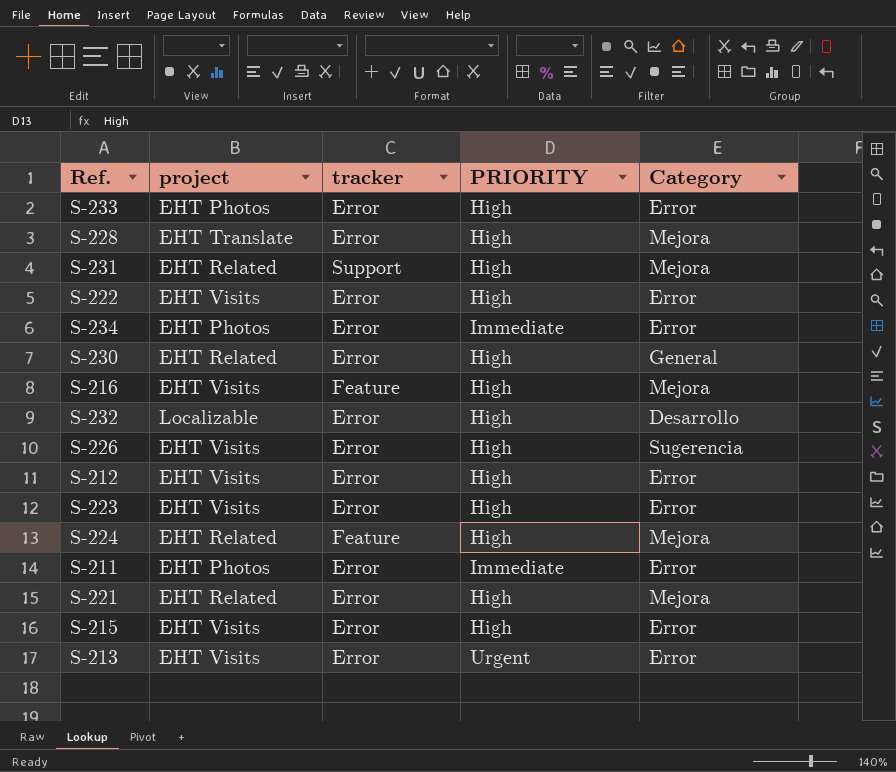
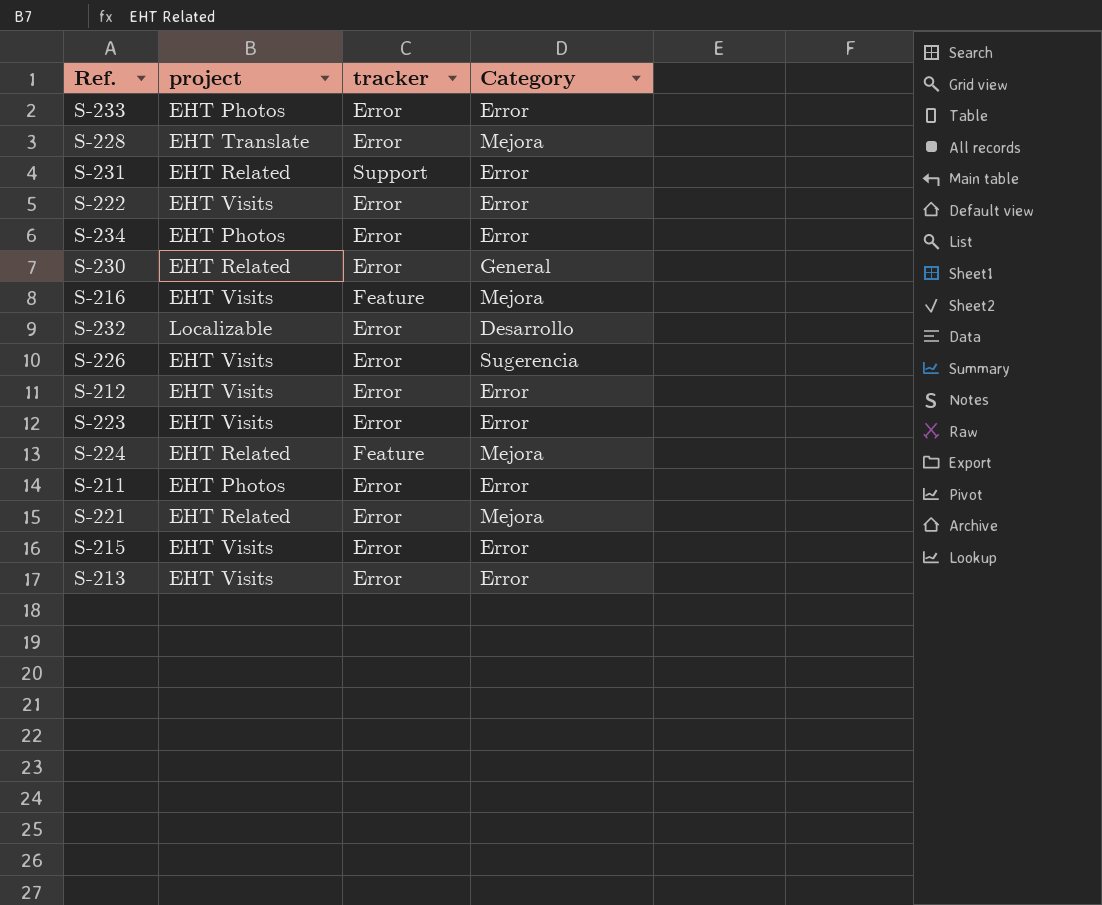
column PRIORITY | position: 4 -> none
S-231 | Category: Mejora -> Error

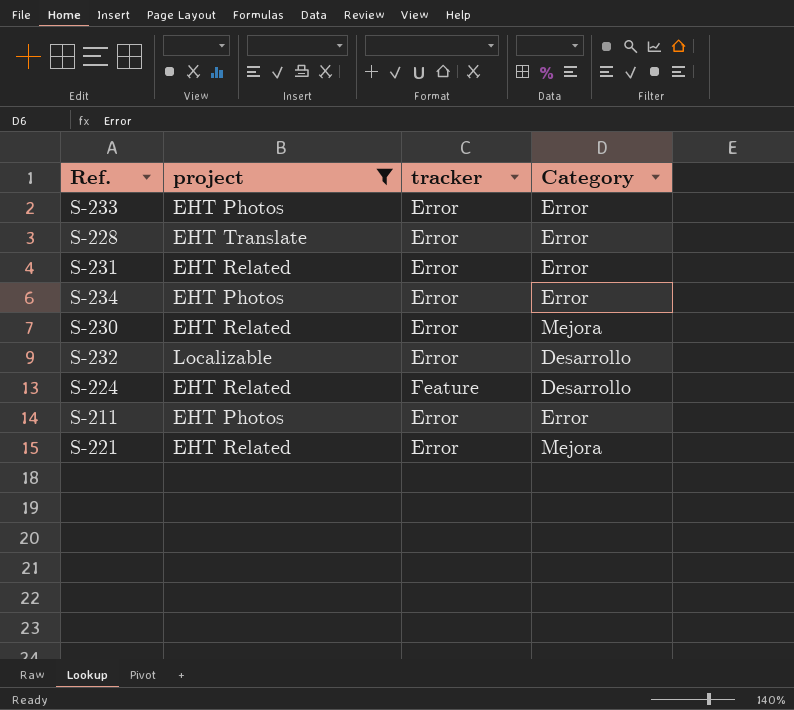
filter: none -> project != EHT Visits
S-228 | Category: Mejora -> Error
S-231 | tracker: Support -> Error
S-230 | Category: General -> Mejora
S-224 | Category: Mejora -> Desarrollo

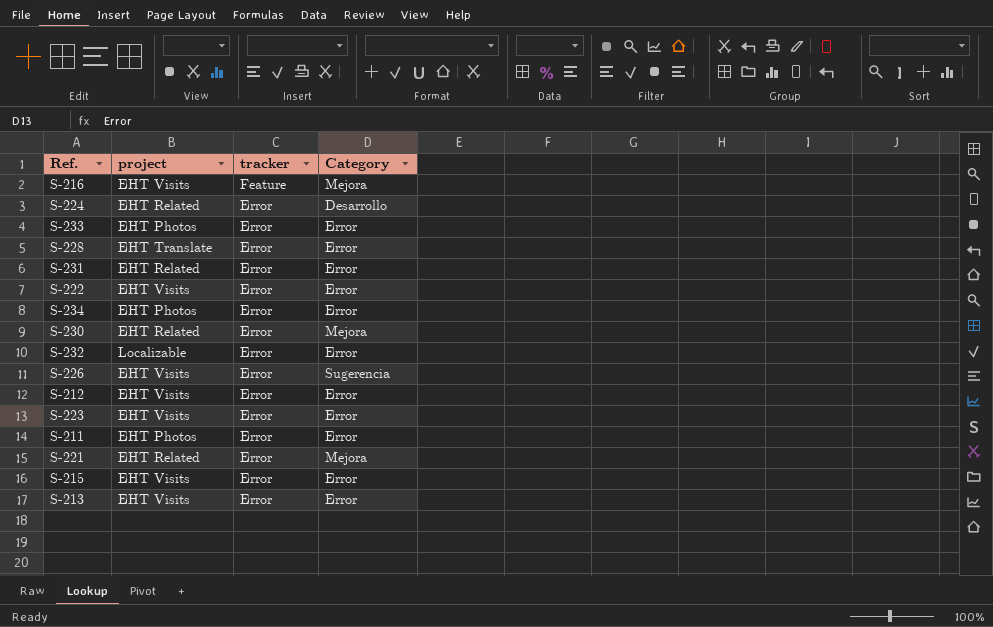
filter: project != EHT Visits -> none
row order: none -> tracker descending
S-224 | tracker: Feature -> Error
S-232 | Category: Desarrollo -> Error

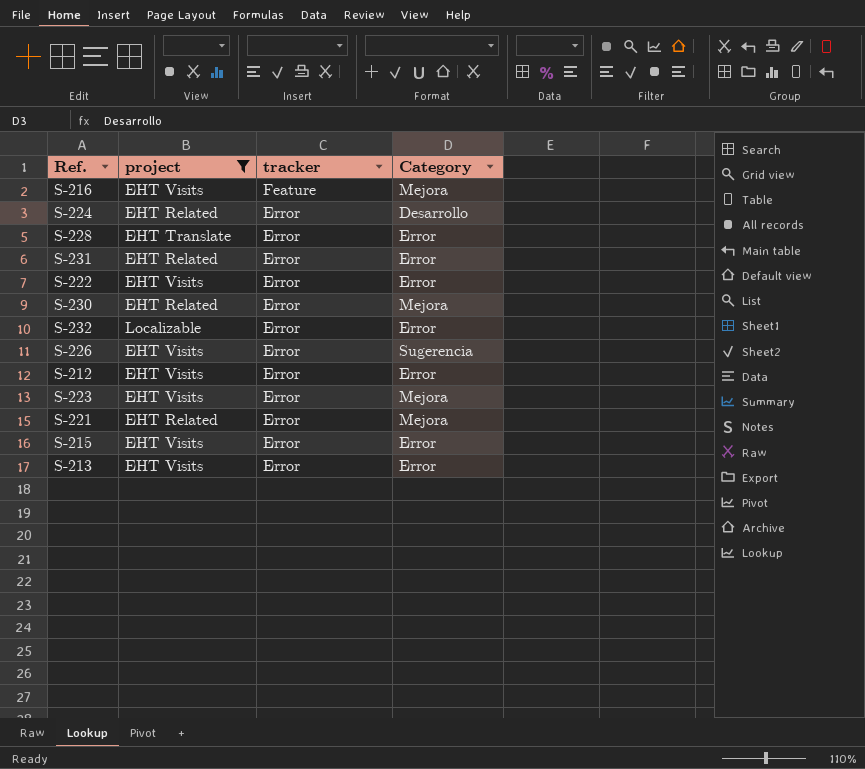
filter: none -> project != EHT Photos
S-223 | Category: Error -> Mejora

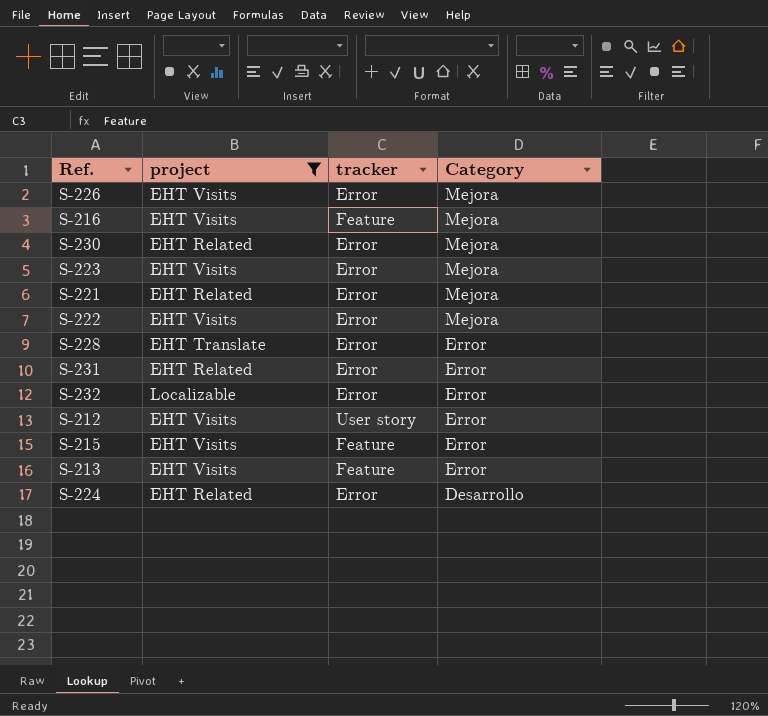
row order: tracker descending -> Category descending
S-226 | Category: Sugerencia -> Mejora
S-222 | Category: Error -> Mejora
S-212 | tracker: Error -> User story
S-215 | tracker: Error -> Feature
S-213 | tracker: Error -> Feature

